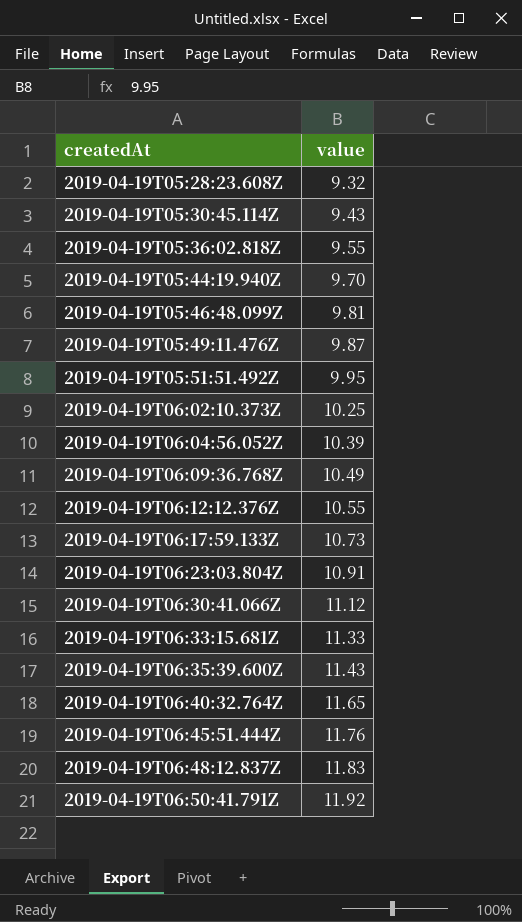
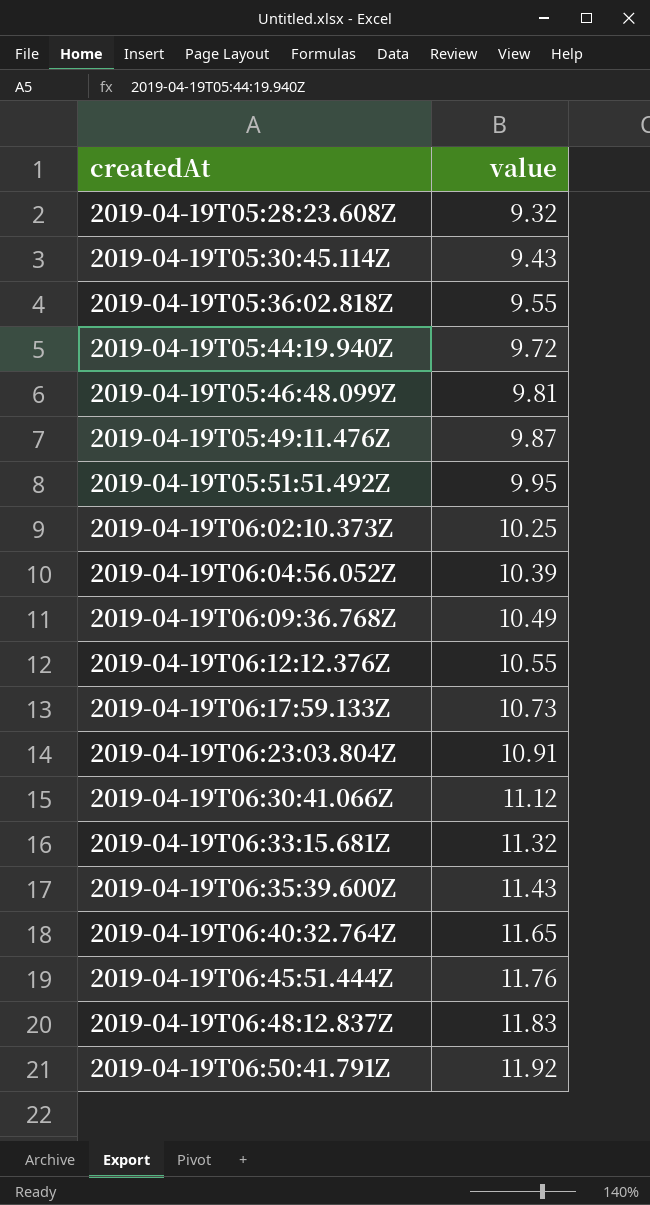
2019-04-19T05:44:19.940Z | value: 9.70 -> 9.72
2019-04-19T06:33:15.681Z | value: 11.33 -> 11.32

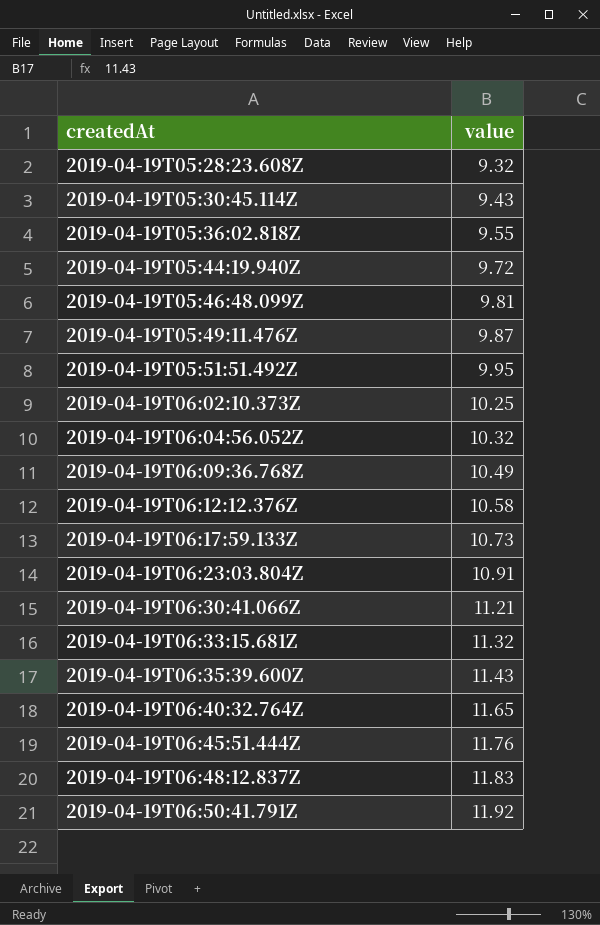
2019-04-19T06:04:56.052Z | value: 10.39 -> 10.32
2019-04-19T06:12:12.376Z | value: 10.55 -> 10.58
2019-04-19T06:30:41.066Z | value: 11.12 -> 11.21

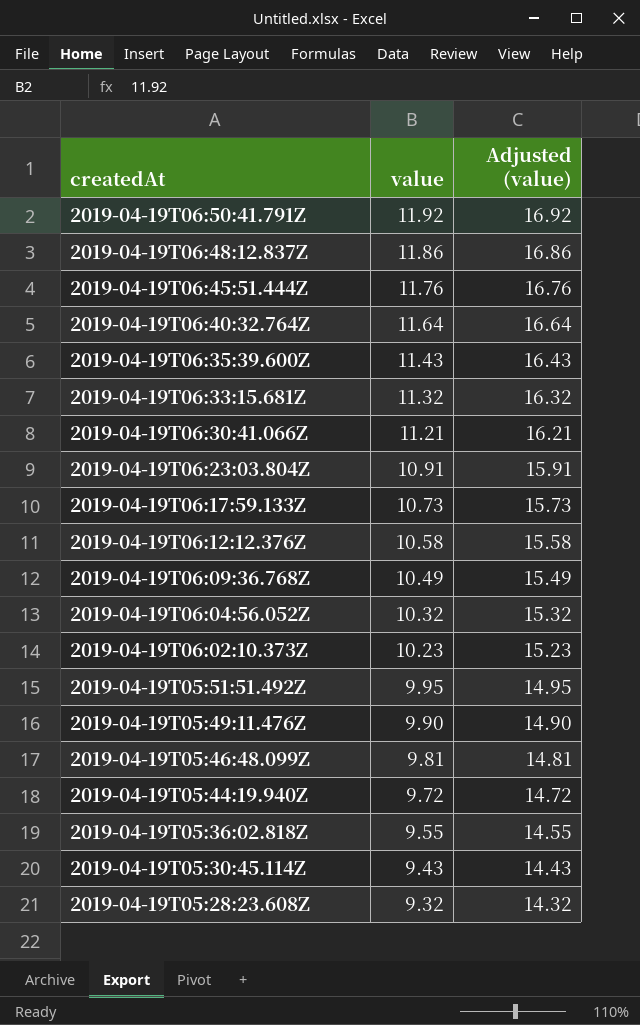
row order: createdAt ascending -> createdAt descending
column Adjusted (value) | formula: none -> [value] + 5
2019-04-19T06:48:12.837Z | value: 11.83 -> 11.86
2019-04-19T06:40:32.764Z | value: 11.65 -> 11.64
2019-04-19T06:02:10.373Z | value: 10.25 -> 10.23
2019-04-19T05:49:11.476Z | value: 9.87 -> 9.90

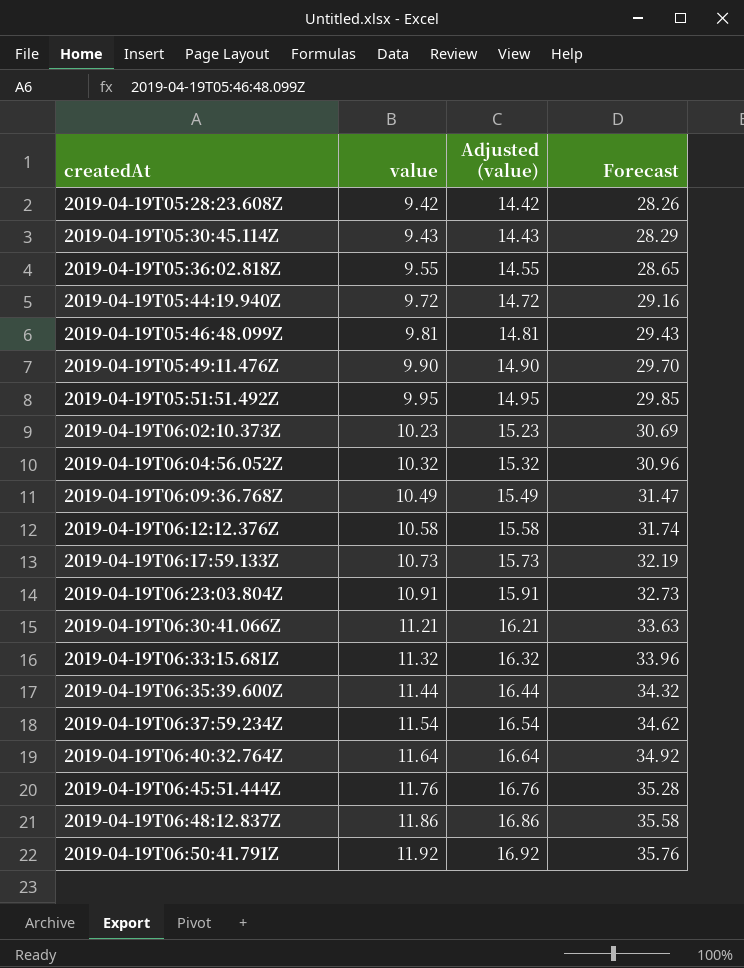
row order: createdAt descending -> createdAt ascending
column Forecast | formula: none -> [value] * 3
2019-04-19T05:28:23.608Z | value: 9.32 -> 9.42
2019-04-19T05:28:23.608Z | Adjusted (value): 14.32 -> 14.42
2019-04-19T06:35:39.600Z | value: 11.43 -> 11.44
2019-04-19T06:35:39.600Z | Adjusted (value): 16.43 -> 16.44
row 2019-04-19T06:37:59.234Z: none -> 11.54 | 16.54 | 34.62

